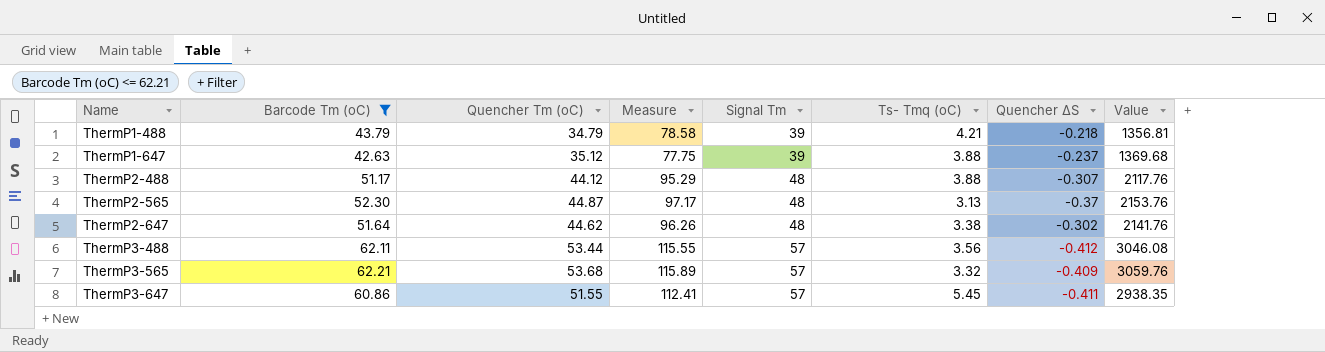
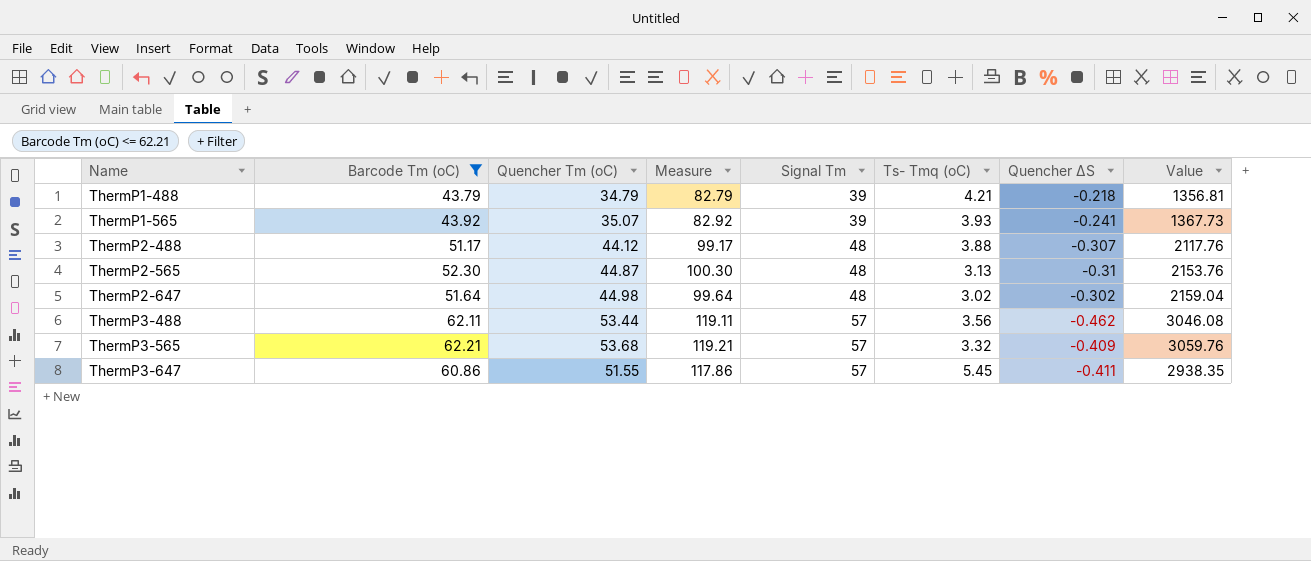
column Measure | formula: [Barcode Tm (oC)] + [Quencher Tm (oC)] -> [Barcode Tm (oC)] + [Signal Tm]
row ThermP1-647: 42.63 | 35.12 | 77.75 | 39 | 3.88 | -0.237 | 1369.68 -> none
row ThermP1-565: none -> 43.92 | 35.07 | 82.92 | 39 | 3.93 | -0.241 | 1367.73
ThermP2-565 | Quencher ΔS: -0.37 -> -0.31
ThermP2-647 | Quencher Tm (oC): 44.62 -> 44.98
ThermP2-647 | Ts- Tmq (oC): 3.38 -> 3.02
ThermP2-647 | Value: 2141.76 -> 2159.04
ThermP3-488 | Quencher ΔS: -0.412 -> -0.462

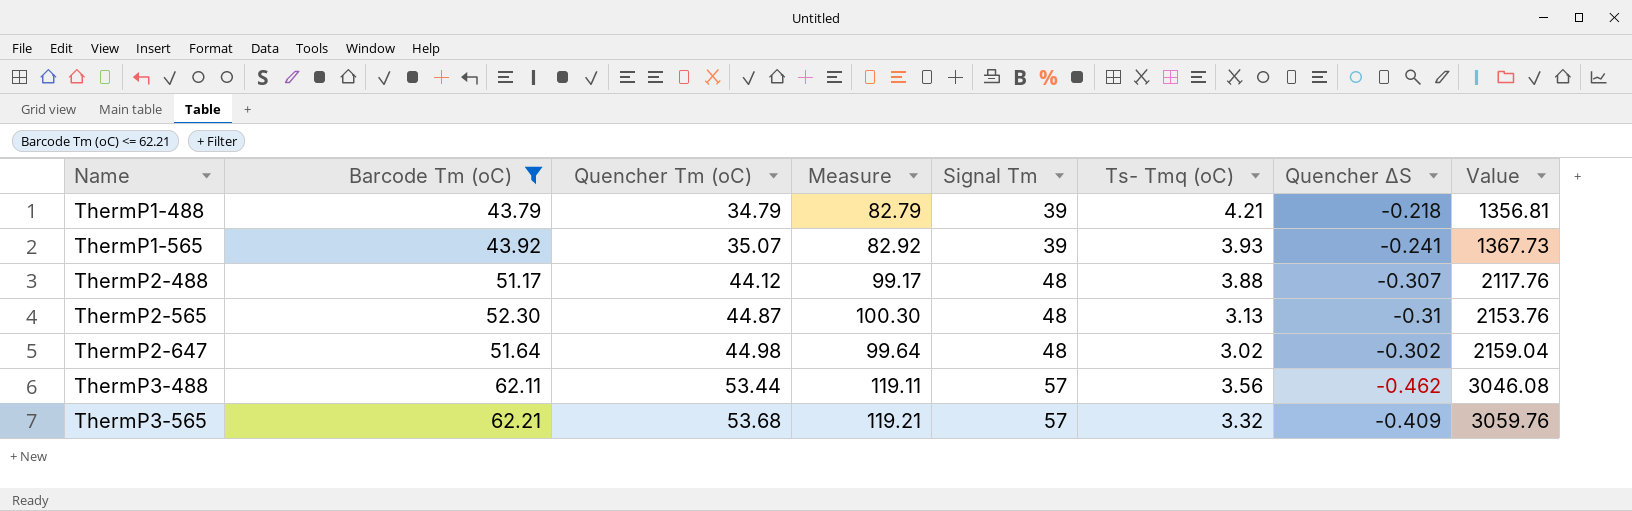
row ThermP3-647: 60.86 | 51.55 | 117.86 | 57 | 5.45 | -0.411 | 2938.35 -> none

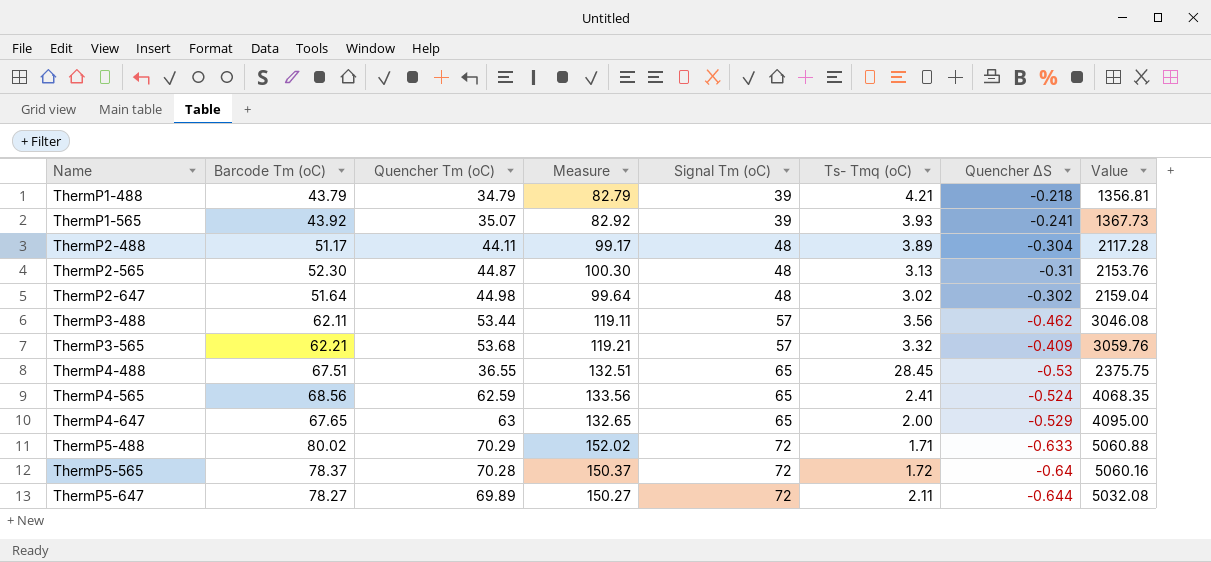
filter: Barcode Tm (oC) <= 62.21 -> none
column name: Signal Tm -> Signal Tm (oC)
ThermP2-488 | Quencher Tm (oC): 44.12 -> 44.11
ThermP2-488 | Ts- Tmq (oC): 3.88 -> 3.89
ThermP2-488 | Quencher ΔS: -0.307 -> -0.304
ThermP2-488 | Value: 2117.76 -> 2117.28

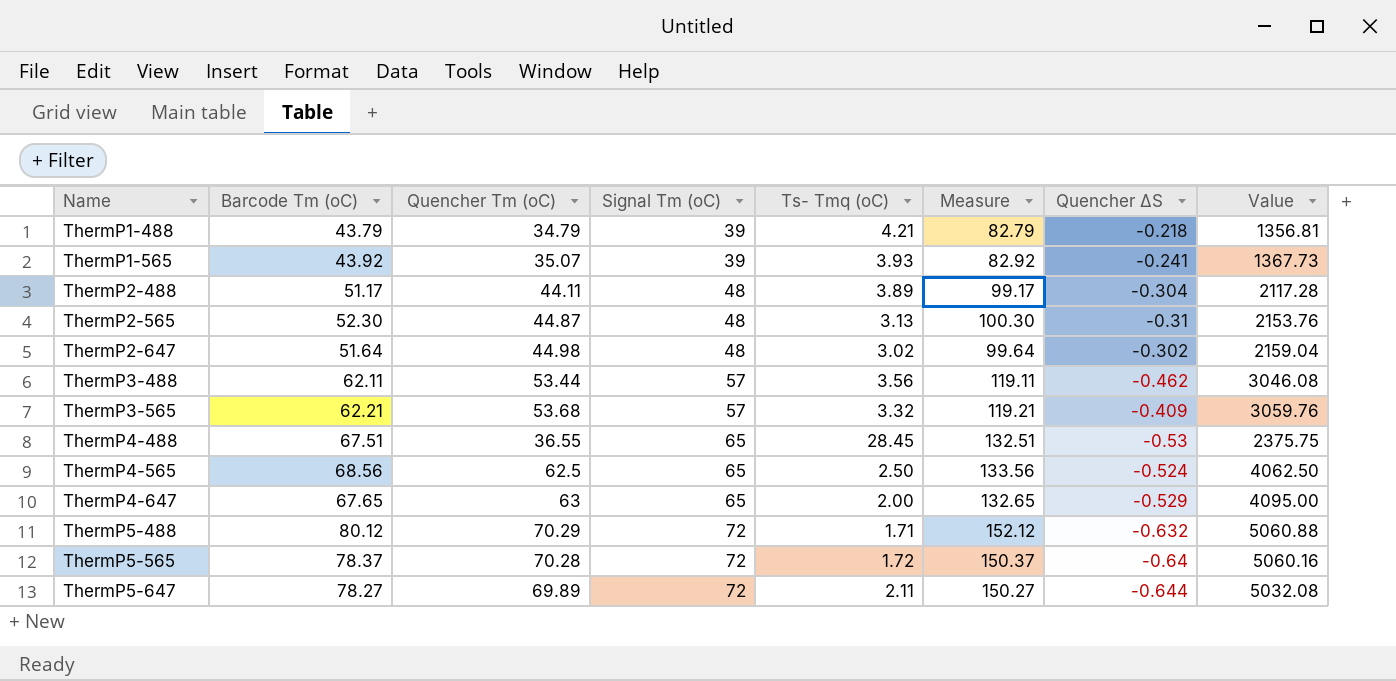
column Measure | position: 4 -> 6
ThermP4-565 | Quencher Tm (oC): 62.59 -> 62.5
ThermP4-565 | Ts- Tmq (oC): 2.41 -> 2.50
ThermP4-565 | Value: 4068.35 -> 4062.50
ThermP5-488 | Barcode Tm (oC): 80.02 -> 80.12
ThermP5-488 | Measure: 152.02 -> 152.12
ThermP5-488 | Quencher ΔS: -0.633 -> -0.632

